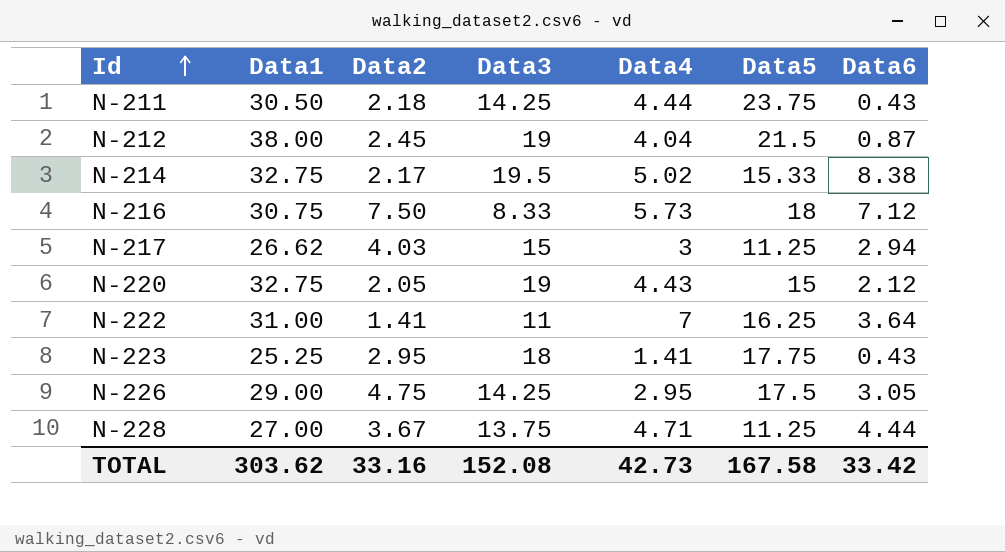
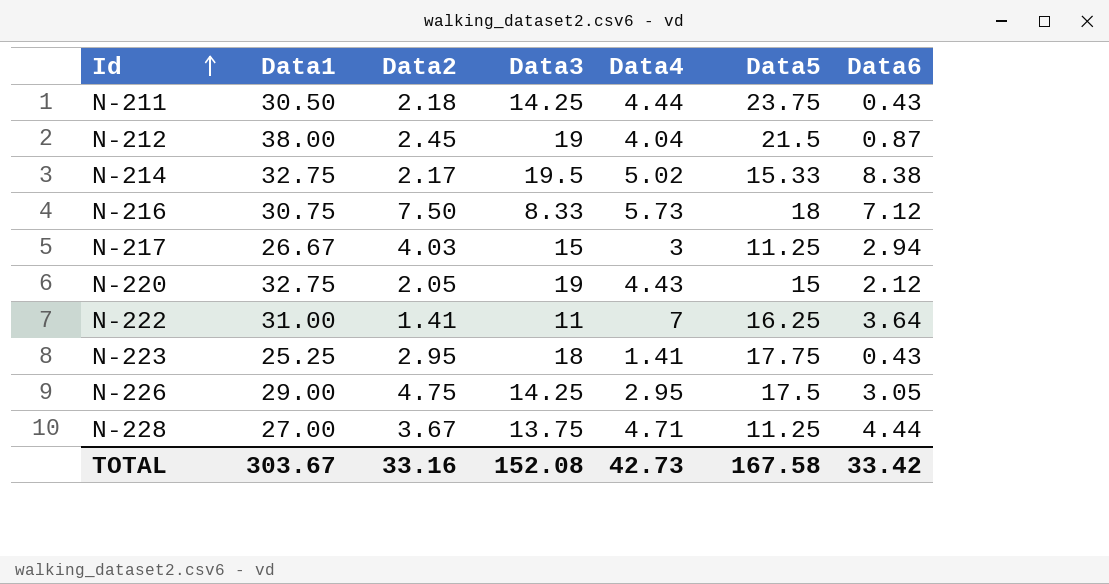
N-217 | Data1: 26.62 -> 26.67
TOTAL | Data1: 303.62 -> 303.67

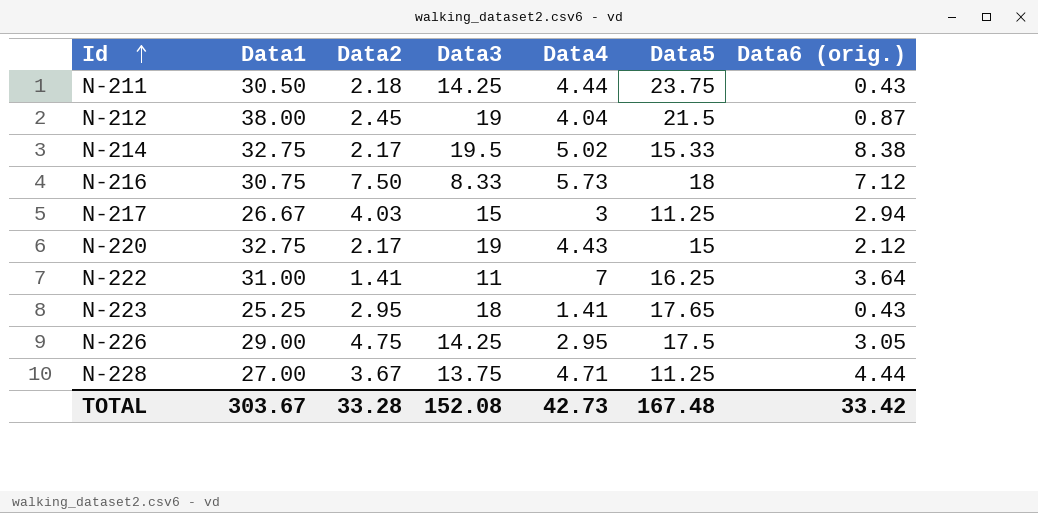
column name: Data6 -> Data6 (orig.)
N-220 | Data2: 2.05 -> 2.17
N-223 | Data5: 17.75 -> 17.65
TOTAL | Data2: 33.16 -> 33.28
TOTAL | Data5: 167.58 -> 167.48

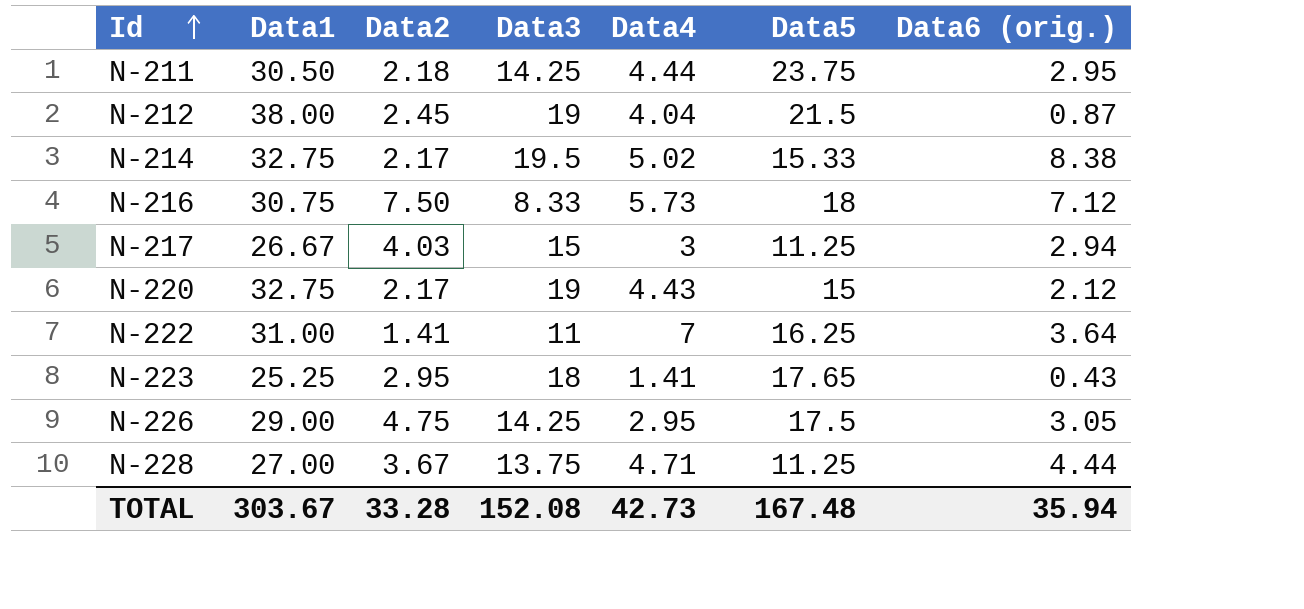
N-211 | Data6 (orig.): 0.43 -> 2.95
TOTAL | Data6 (orig.): 33.42 -> 35.94

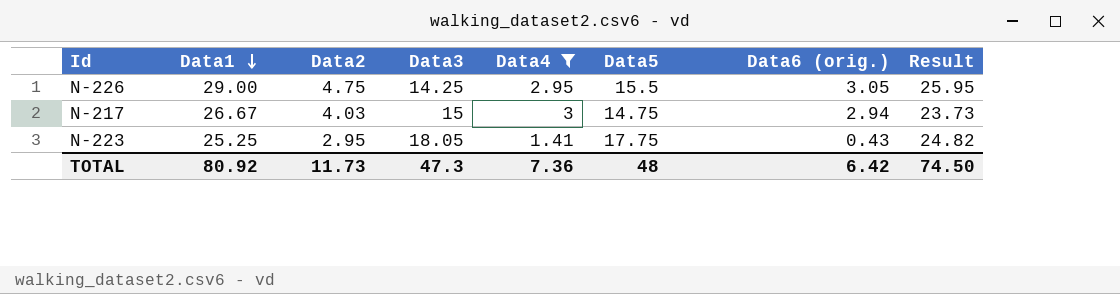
filter: none -> Data4 <= 3
row order: Id ascending -> Data1 descending
column Result | formula: none -> [Data1] - [Data6 (orig.)]
N-226 | Data5: 17.5 -> 15.5
N-217 | Data5: 11.25 -> 14.75
N-223 | Data3: 18 -> 18.05
N-223 | Data5: 17.65 -> 17.75
TOTAL | Data1: 303.67 -> 80.92
TOTAL | Data2: 33.28 -> 11.73
TOTAL | Data3: 152.08 -> 47.3
TOTAL | Data4: 42.73 -> 7.36
TOTAL | Data5: 167.48 -> 48
TOTAL | Data6 (orig.): 35.94 -> 6.42

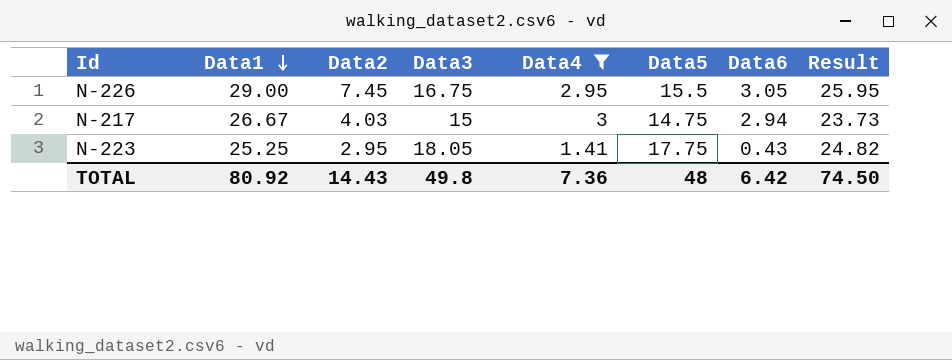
column name: Data6 (orig.) -> Data6
N-226 | Data2: 4.75 -> 7.45
N-226 | Data3: 14.25 -> 16.75
TOTAL | Data2: 11.73 -> 14.43
TOTAL | Data3: 47.3 -> 49.8

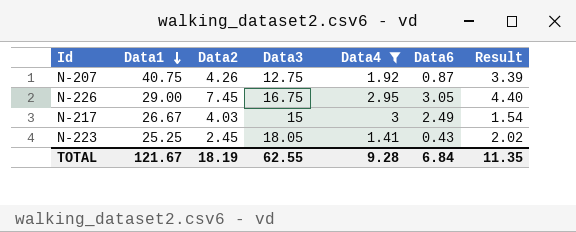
column Data5 | position: 6 -> none
column Result | formula: [Data1] - [Data6] -> [Data2] - [Data6]
row N-207: none -> 40.75 | 4.26 | 12.75 | 1.92 | 0.87 | 3.39
N-217 | Data6: 2.94 -> 2.49
N-223 | Data2: 2.95 -> 2.45
TOTAL | Data1: 80.92 -> 121.67
TOTAL | Data2: 14.43 -> 18.19
TOTAL | Data3: 49.8 -> 62.55
TOTAL | Data4: 7.36 -> 9.28
TOTAL | Data6: 6.42 -> 6.84
TOTAL | Result: 74.50 -> 11.35

